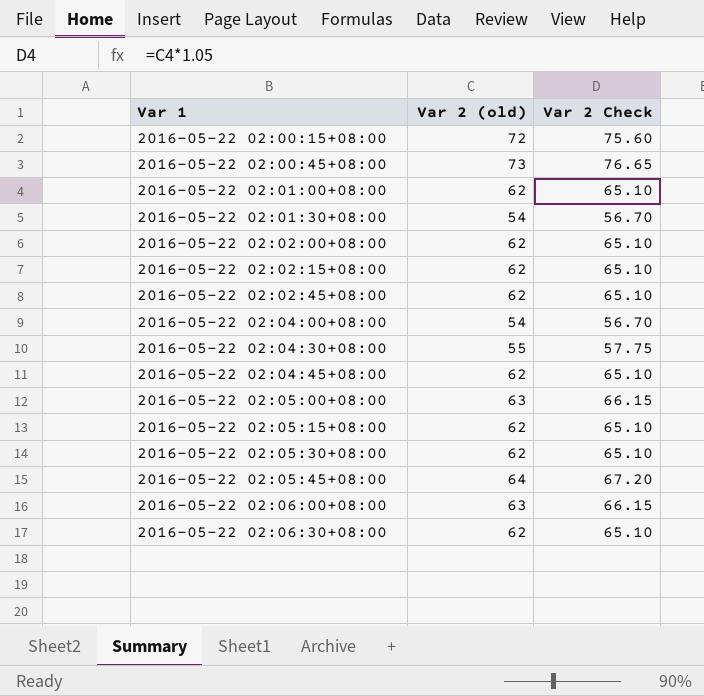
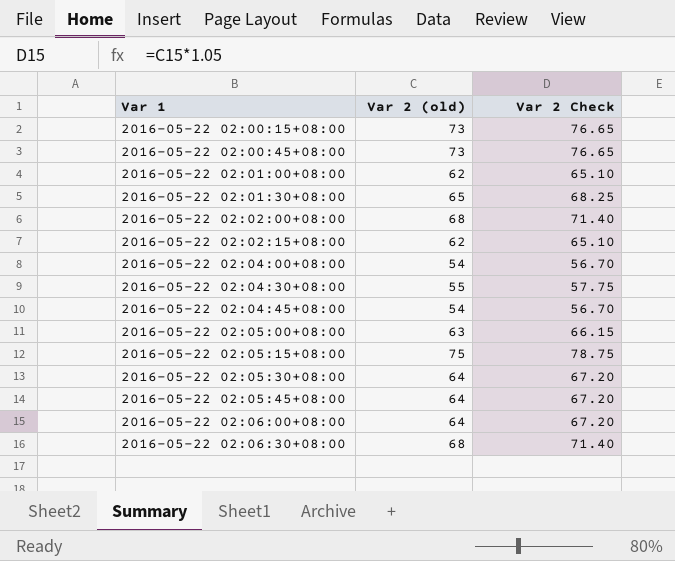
row 2016-05-22 02:02:45+08:00: 62 | 65.10 -> none
2016-05-22 02:00:15+08:00 | Var 2 (old): 72 -> 73
2016-05-22 02:00:15+08:00 | Var 2 Check: 75.60 -> 76.65
2016-05-22 02:01:30+08:00 | Var 2 (old): 54 -> 65
2016-05-22 02:01:30+08:00 | Var 2 Check: 56.70 -> 68.25
2016-05-22 02:02:00+08:00 | Var 2 (old): 62 -> 68
2016-05-22 02:02:00+08:00 | Var 2 Check: 65.10 -> 71.40
2016-05-22 02:04:45+08:00 | Var 2 (old): 62 -> 54
2016-05-22 02:04:45+08:00 | Var 2 Check: 65.10 -> 56.70
2016-05-22 02:05:15+08:00 | Var 2 (old): 62 -> 75
2016-05-22 02:05:15+08:00 | Var 2 Check: 65.10 -> 78.75
2016-05-22 02:05:30+08:00 | Var 2 (old): 62 -> 64
2016-05-22 02:05:30+08:00 | Var 2 Check: 65.10 -> 67.20
2016-05-22 02:06:00+08:00 | Var 2 (old): 63 -> 64
2016-05-22 02:06:00+08:00 | Var 2 Check: 66.15 -> 67.20
2016-05-22 02:06:30+08:00 | Var 2 (old): 62 -> 68
2016-05-22 02:06:30+08:00 | Var 2 Check: 65.10 -> 71.40

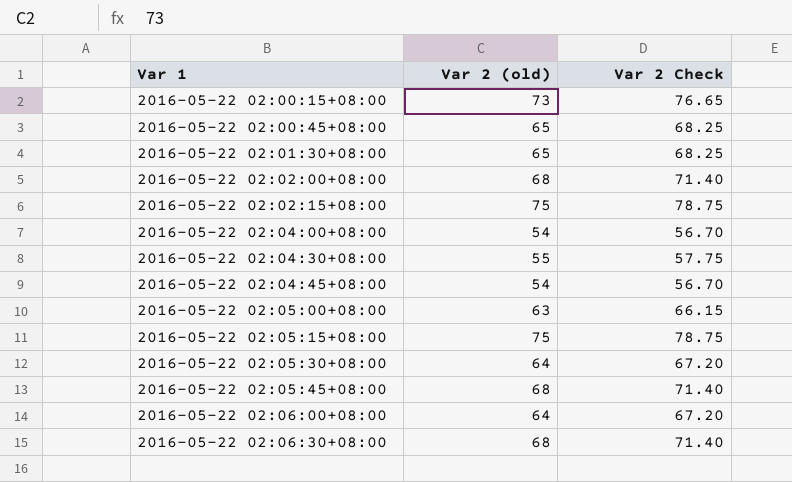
row 2016-05-22 02:01:00+08:00: 62 | 65.10 -> none
2016-05-22 02:00:45+08:00 | Var 2 (old): 73 -> 65
2016-05-22 02:00:45+08:00 | Var 2 Check: 76.65 -> 68.25
2016-05-22 02:02:15+08:00 | Var 2 (old): 62 -> 75
2016-05-22 02:02:15+08:00 | Var 2 Check: 65.10 -> 78.75
2016-05-22 02:05:45+08:00 | Var 2 (old): 64 -> 68
2016-05-22 02:05:45+08:00 | Var 2 Check: 67.20 -> 71.40

